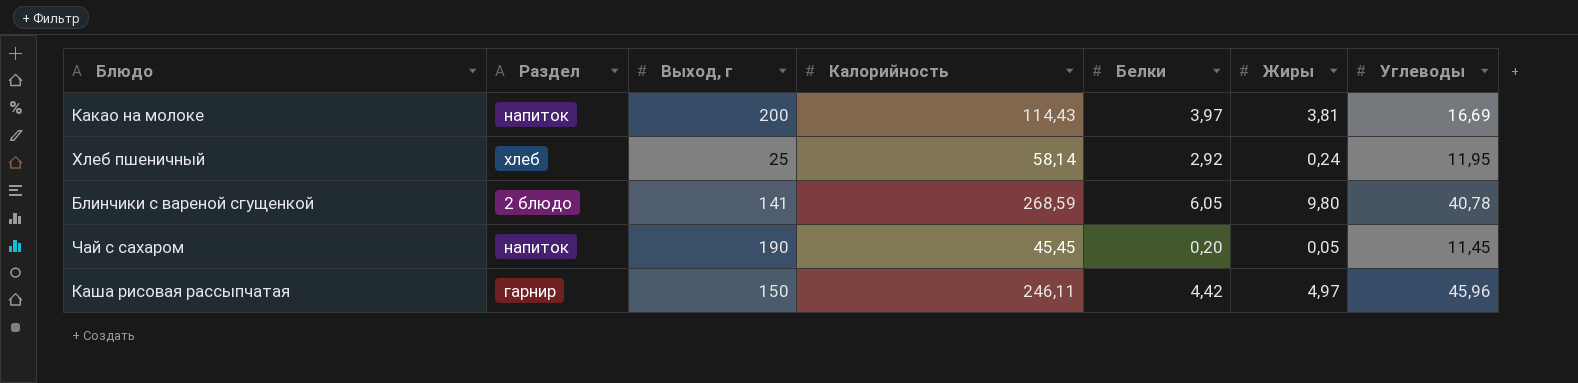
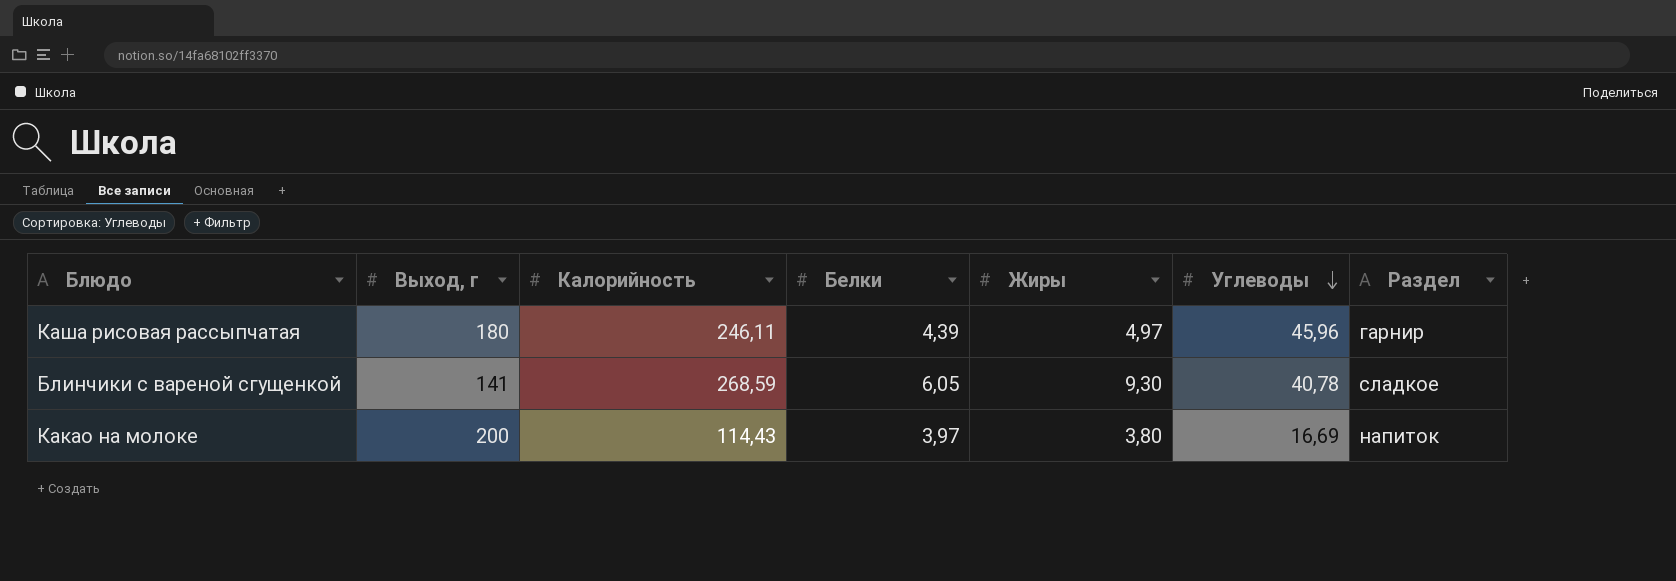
row order: none -> Углеводы descending
column Раздел | position: 2 -> 7
row Хлеб пшеничный: хлеб | 25 | 58,14 | 2,92 | 0,24 | 11,95 -> none
row Чай с сахаром: напиток | 190 | 45,45 | 0,20 | 0,05 | 11,45 -> none
Каша рисовая рассыпчатая | Выход, г: 150 -> 180
Каша рисовая рассыпчатая | Белки: 4,42 -> 4,39
Блинчики с вареной сгущенкой | Жиры: 9,80 -> 9,30
Блинчики с вареной сгущенкой | Раздел: 2 блюдо -> сладкое
Какао на молоке | Жиры: 3,81 -> 3,80

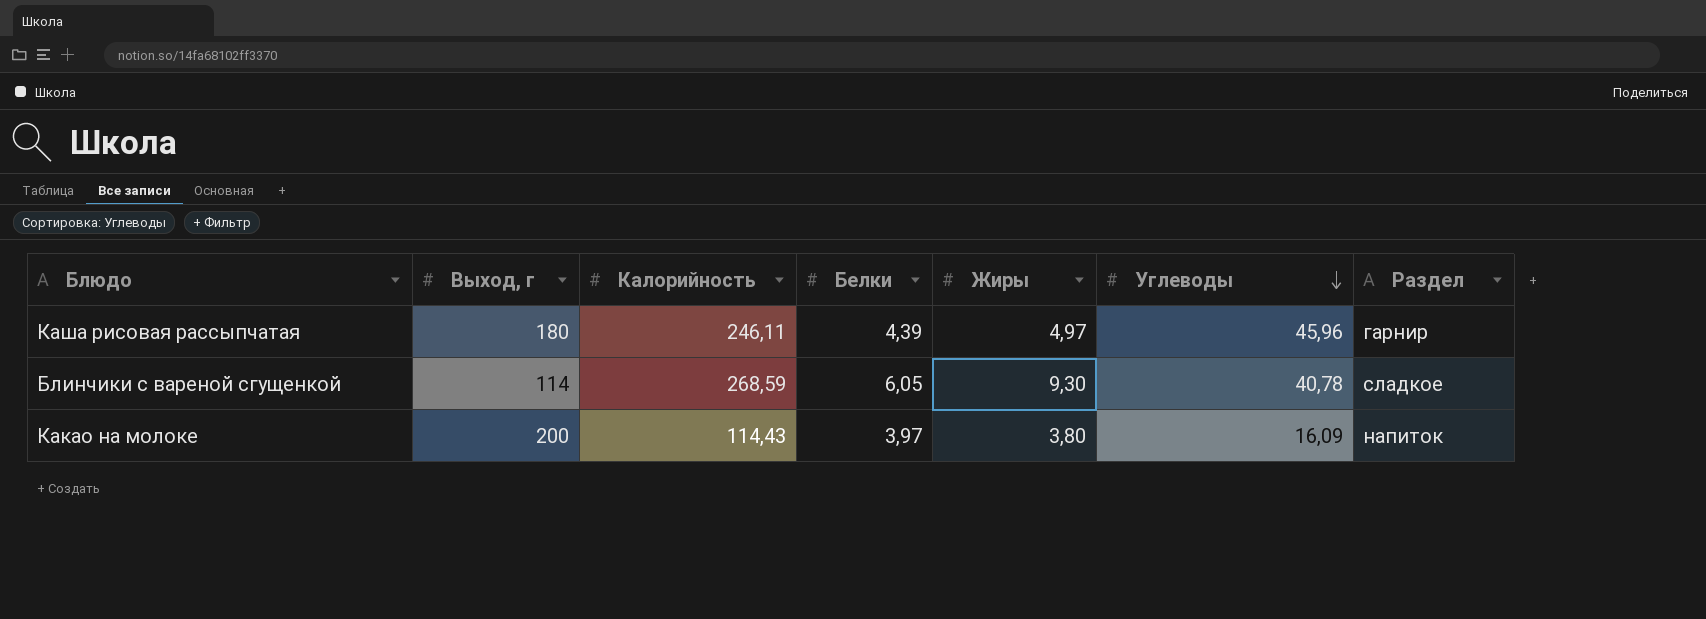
Блинчики с вареной сгущенкой | Выход, г: 141 -> 114
Какао на молоке | Углеводы: 16,69 -> 16,09

